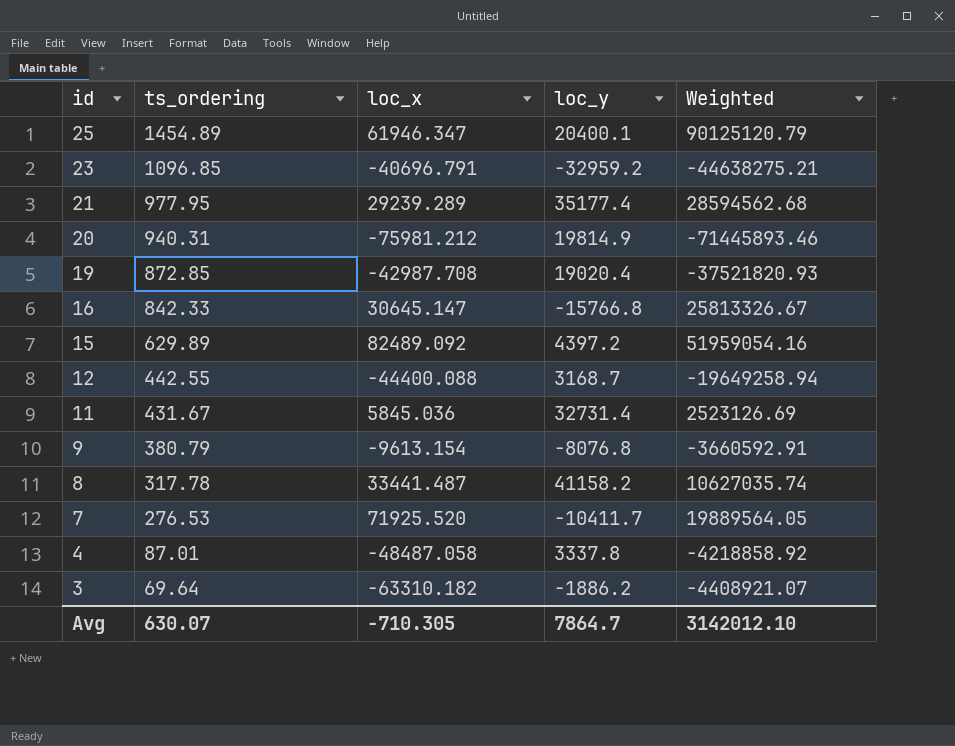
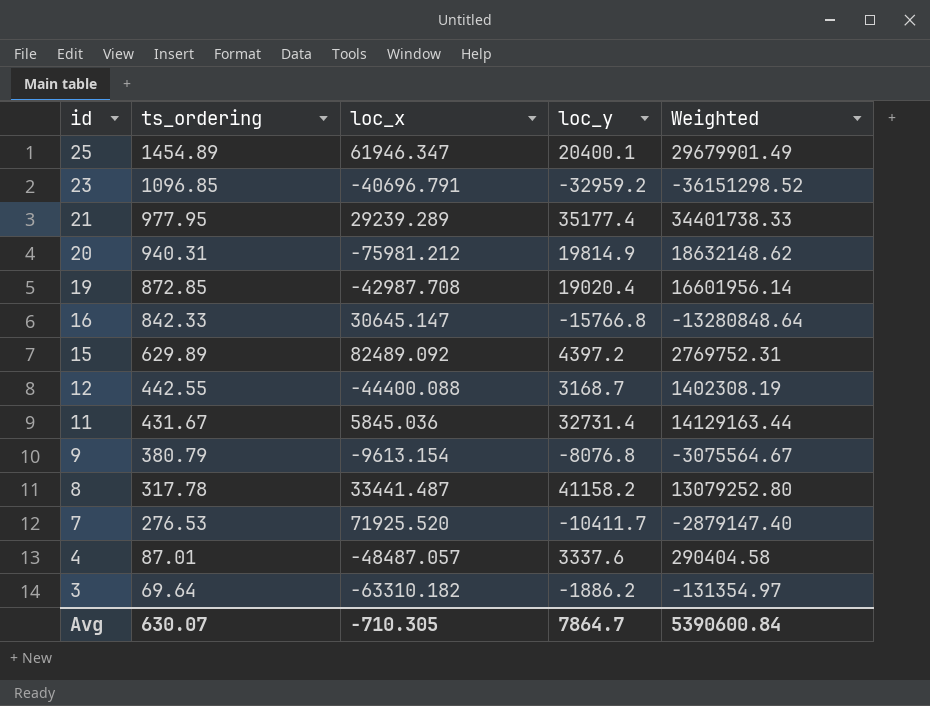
column Weighted | formula: [ts_ordering] * [loc_x] -> [ts_ordering] * [loc_y]
4 | loc_x: -48487.058 -> -48487.057
4 | loc_y: 3337.8 -> 3337.6
Avg | Weighted: 3142012.10 -> 5390600.84

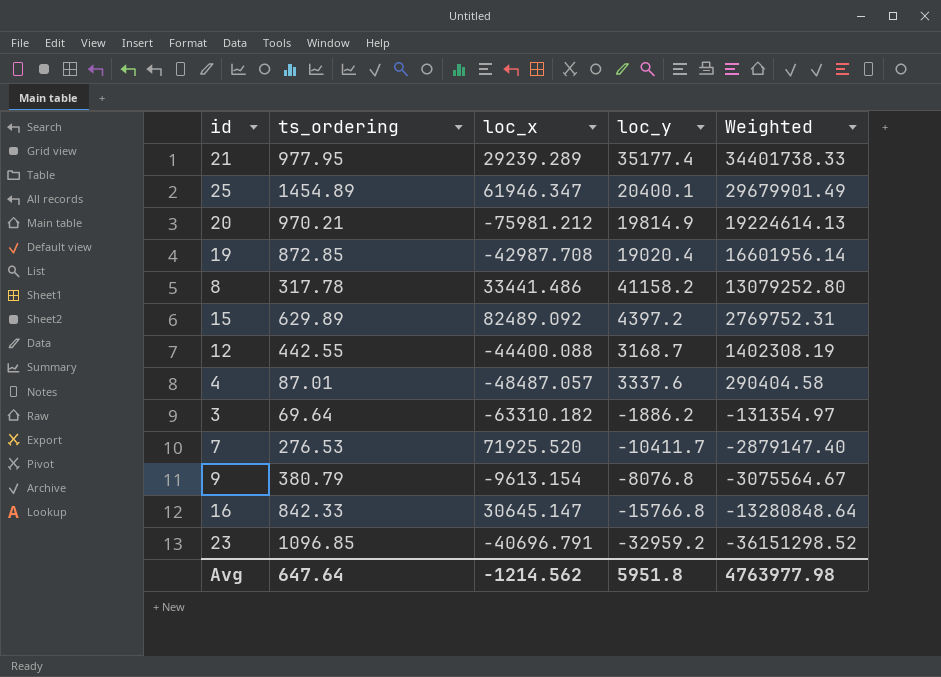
row order: id descending -> Weighted descending
row 11: 431.67 | 5845.036 | 32731.4 | 14129163.44 -> none
20 | ts_ordering: 940.31 -> 970.21
20 | Weighted: 18632148.62 -> 19224614.13
8 | loc_x: 33441.487 -> 33441.486
Avg | ts_ordering: 630.07 -> 647.64
Avg | loc_x: -710.305 -> -1214.562
Avg | loc_y: 7864.7 -> 5951.8
Avg | Weighted: 5390600.84 -> 4763977.98

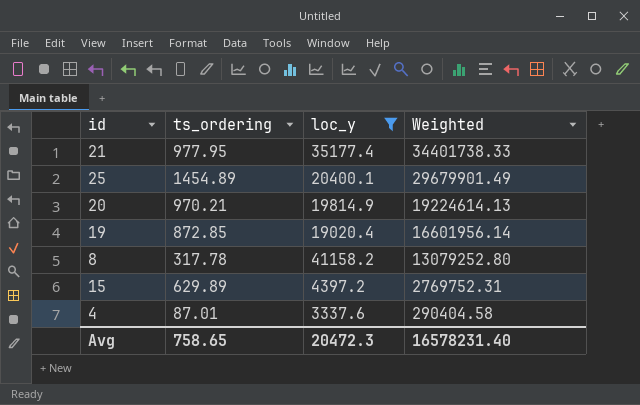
filter: none -> loc_y >= 3337.6
column loc_x | position: 3 -> none
Avg | ts_ordering: 647.64 -> 758.65
Avg | loc_y: 5951.8 -> 20472.3
Avg | Weighted: 4763977.98 -> 16578231.40

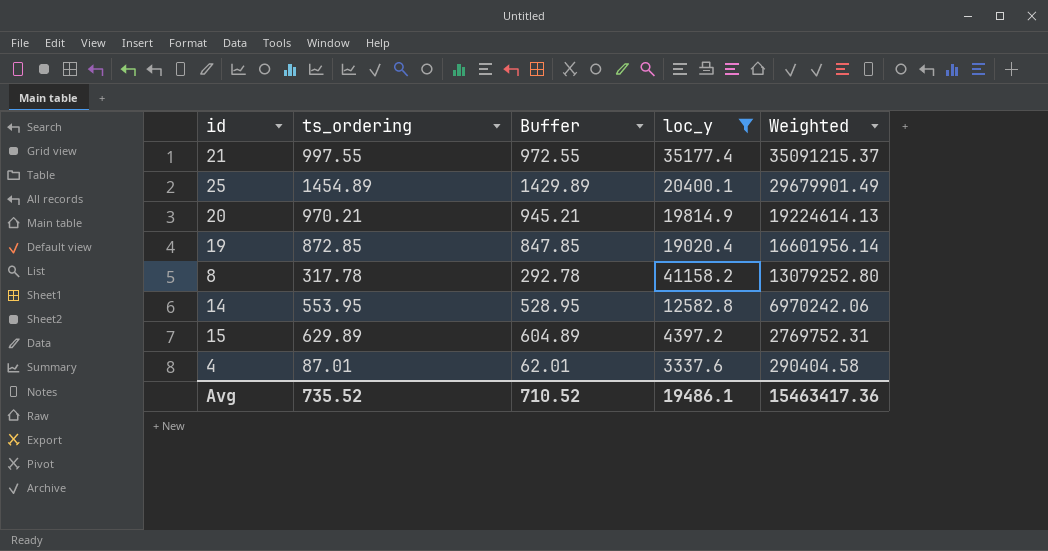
column Buffer | formula: none -> [ts_ordering] - 25
21 | ts_ordering: 977.95 -> 997.55
21 | Weighted: 34401738.33 -> 35091215.37
row 14: none -> 553.95 | 528.95 | 12582.8 | 6970242.06
Avg | ts_ordering: 758.65 -> 735.52
Avg | loc_y: 20472.3 -> 19486.1
Avg | Weighted: 16578231.40 -> 15463417.36

